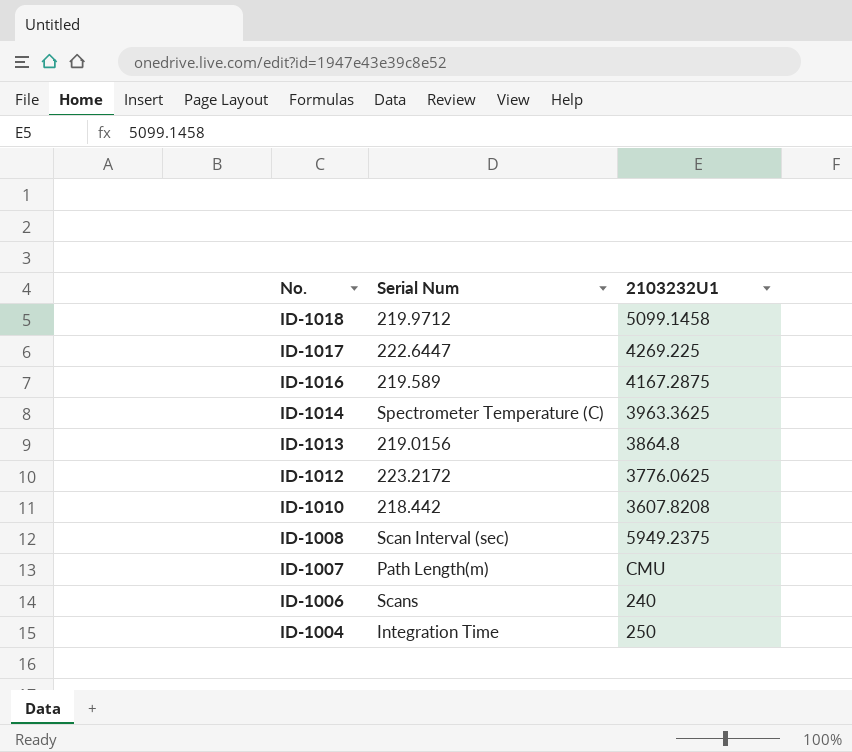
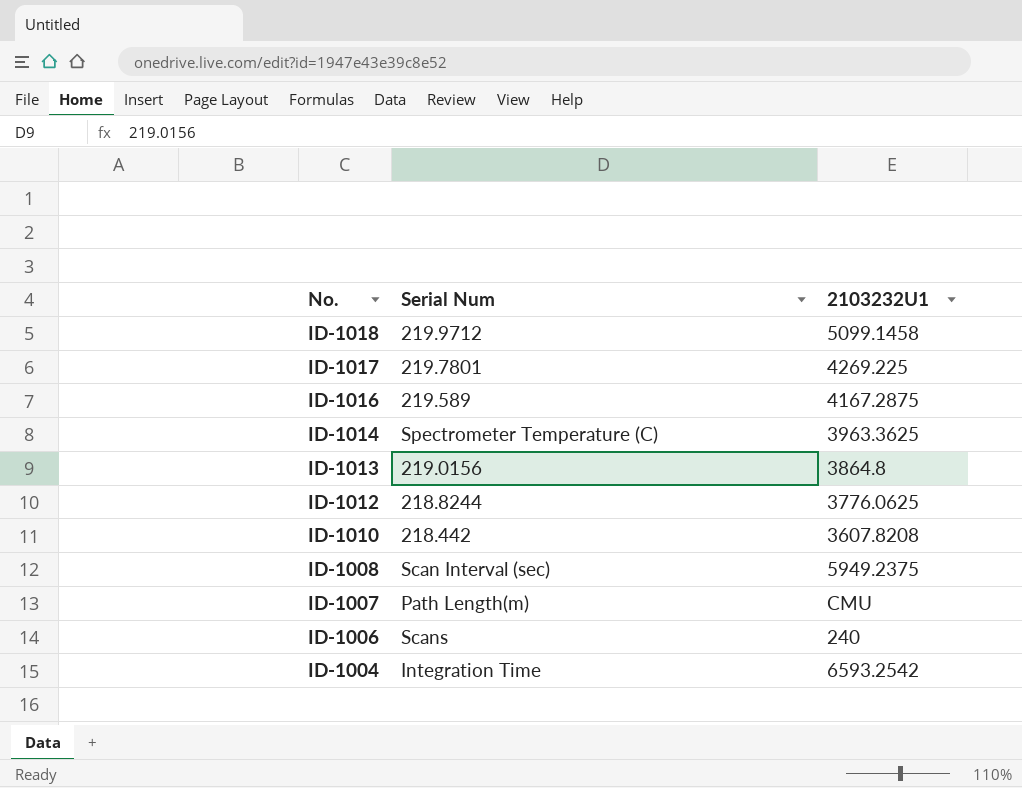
ID-1017 | Serial Num: 222.6447 -> 219.7801
ID-1012 | Serial Num: 223.2172 -> 218.8244
ID-1004 | 2103232U1: 250 -> 6593.2542

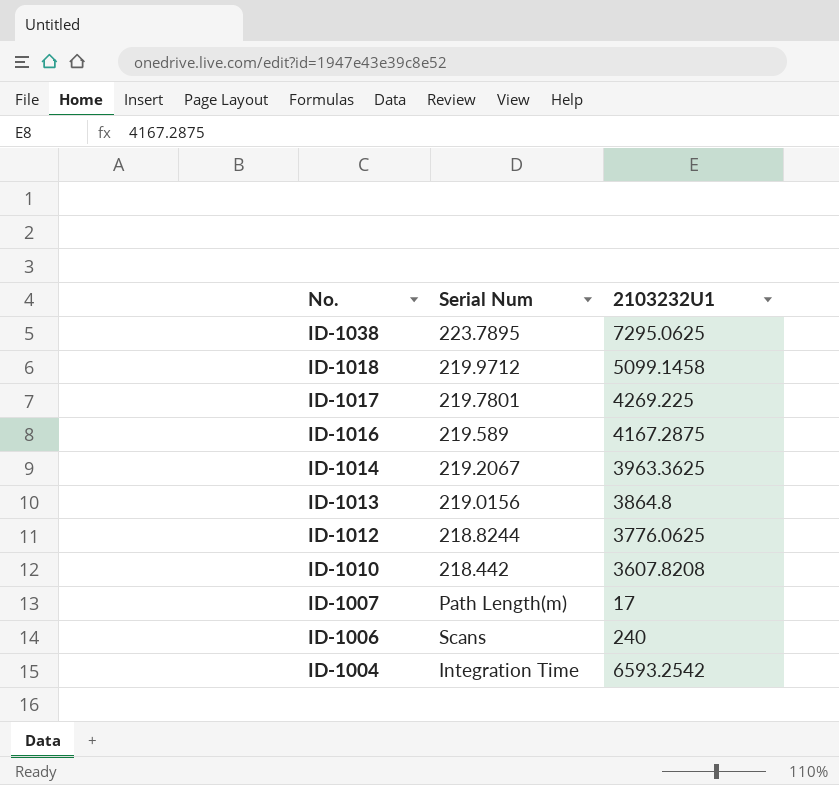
row ID-1008: Scan Interval (sec) | 5949.2375 -> none
row ID-1038: none -> 223.7895 | 7295.0625
ID-1014 | Serial Num: Spectrometer Temperature (C) -> 219.2067
ID-1007 | 2103232U1: CMU -> 17

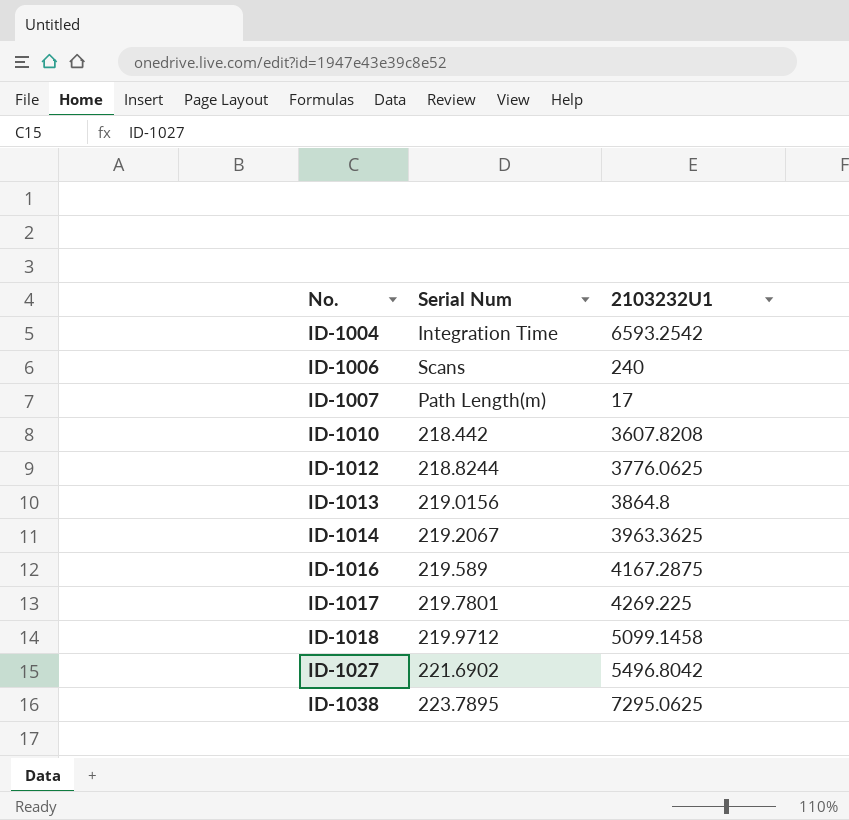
row order: No. descending -> No. ascending
row ID-1027: none -> 221.6902 | 5496.8042

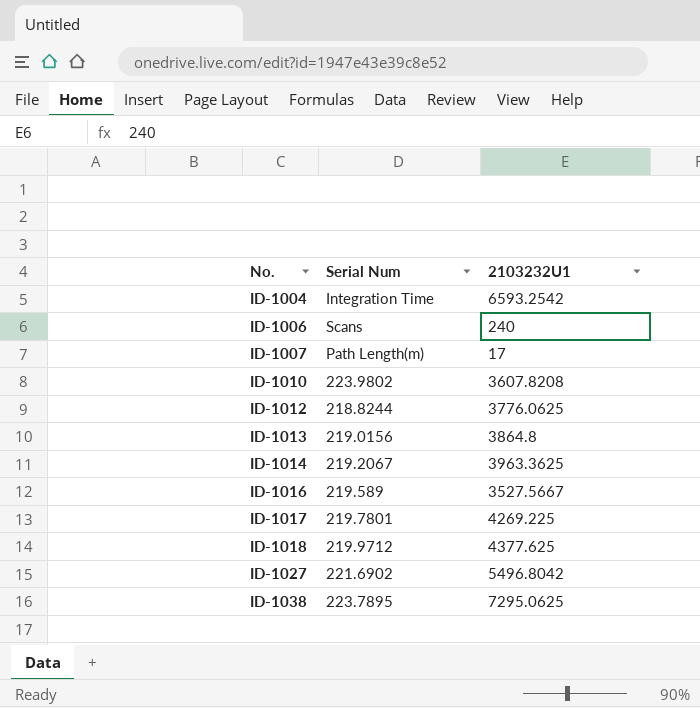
ID-1010 | Serial Num: 218.442 -> 223.9802
ID-1016 | 2103232U1: 4167.2875 -> 3527.5667
ID-1018 | 2103232U1: 5099.1458 -> 4377.625

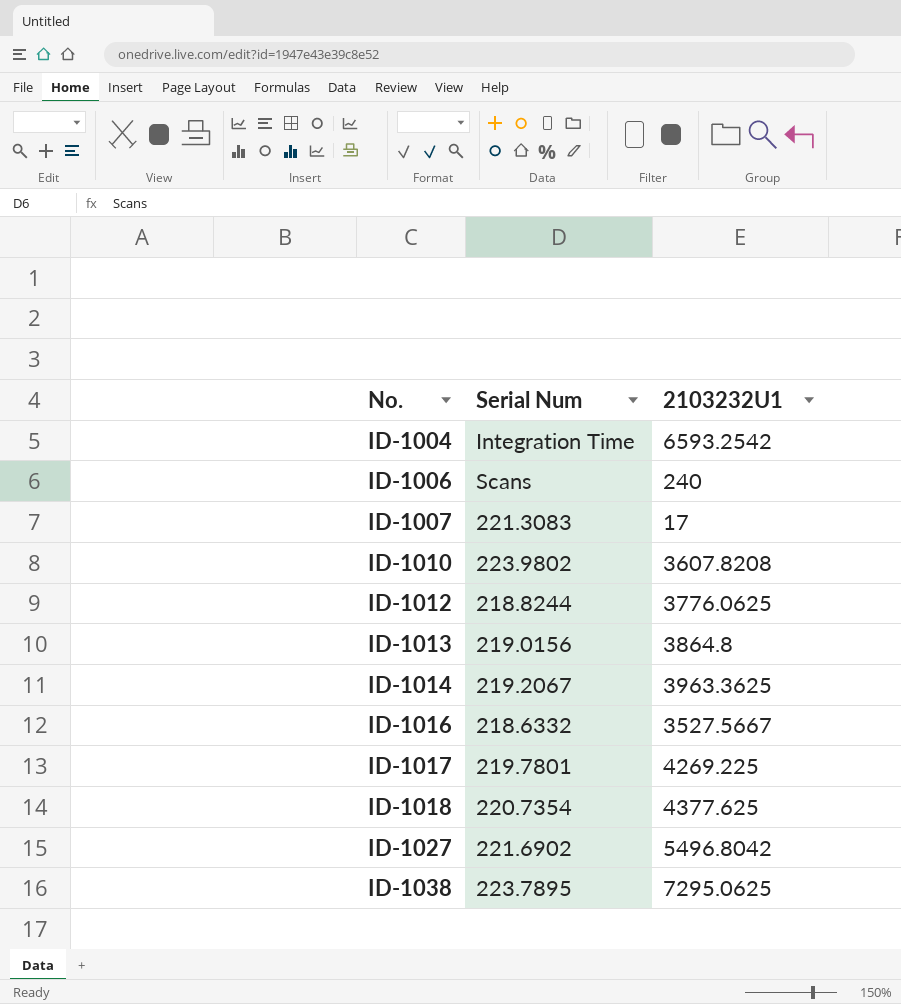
ID-1007 | Serial Num: Path Length(m) -> 221.3083
ID-1016 | Serial Num: 219.589 -> 218.6332
ID-1018 | Serial Num: 219.9712 -> 220.7354

